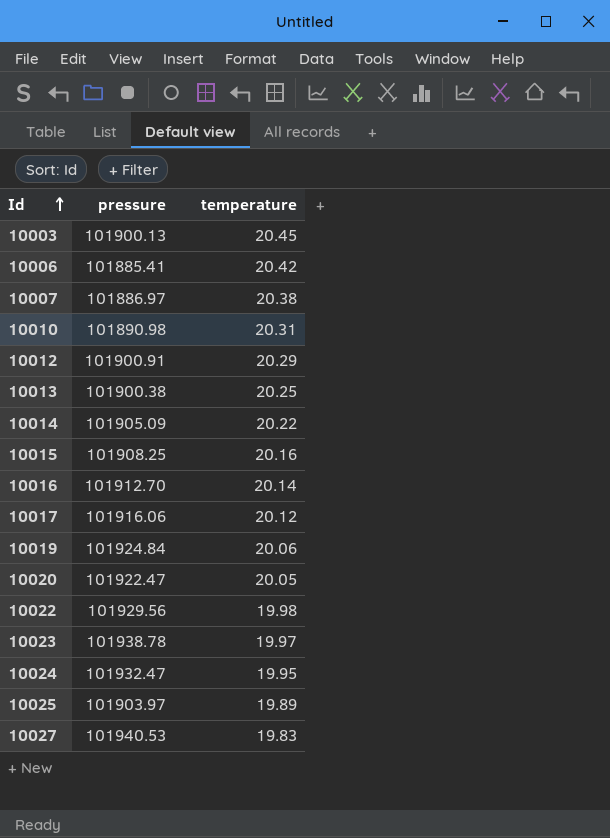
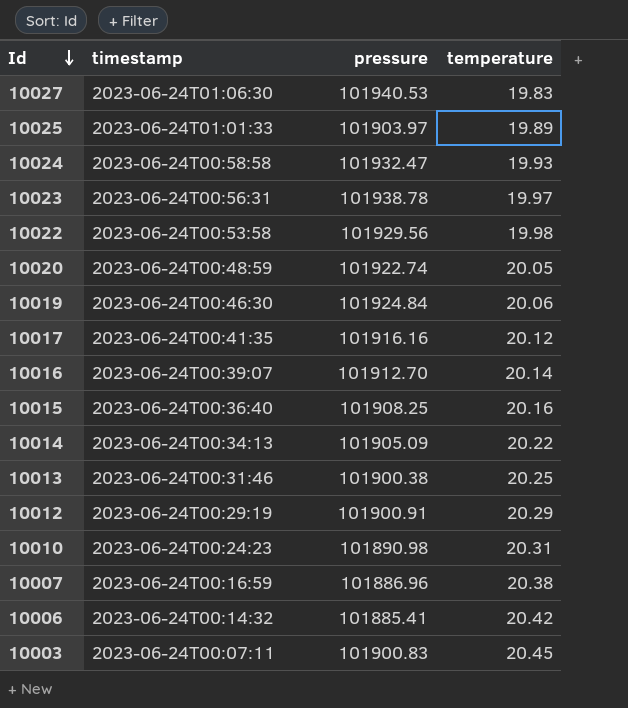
row order: Id ascending -> Id descending
column timestamp | position: none -> 2
10024 | temperature: 19.95 -> 19.93
10020 | pressure: 101922.47 -> 101922.74
10017 | pressure: 101916.06 -> 101916.16
10007 | pressure: 101886.97 -> 101886.96
10003 | pressure: 101900.13 -> 101900.83

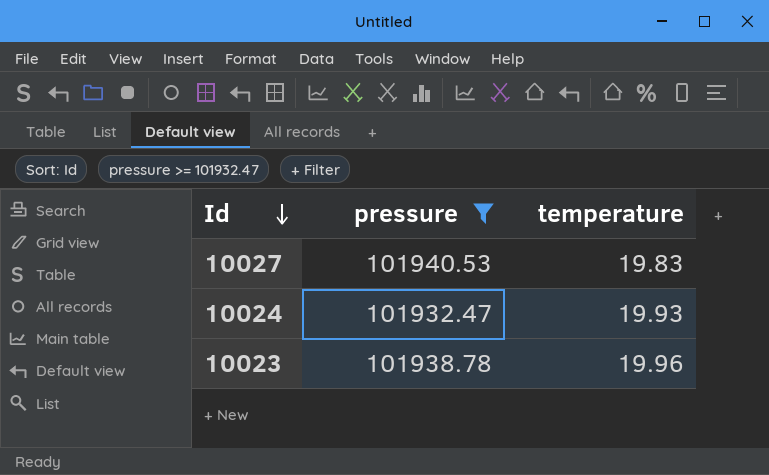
filter: none -> pressure >= 101932.47
column timestamp | position: 2 -> none
10023 | temperature: 19.97 -> 19.96

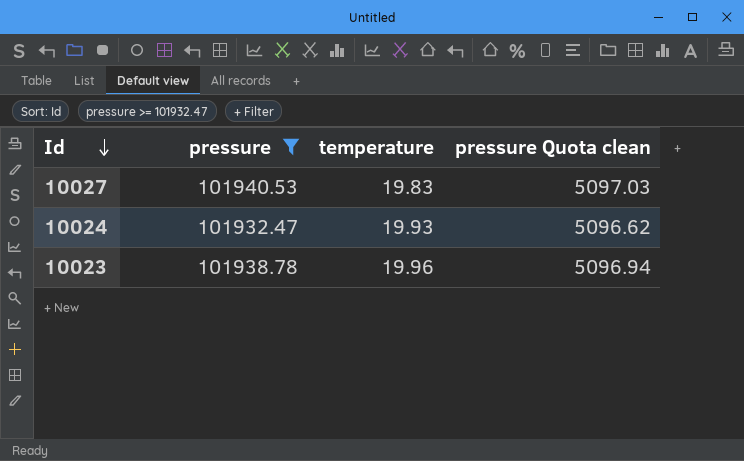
column pressure Quota clean | formula: none -> [pressure] * 0.05

